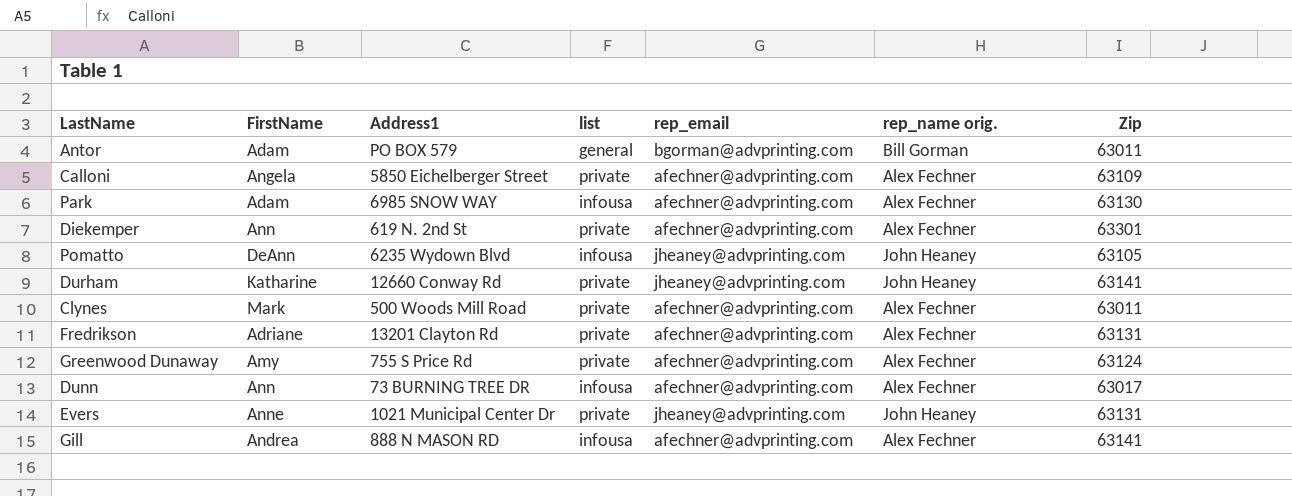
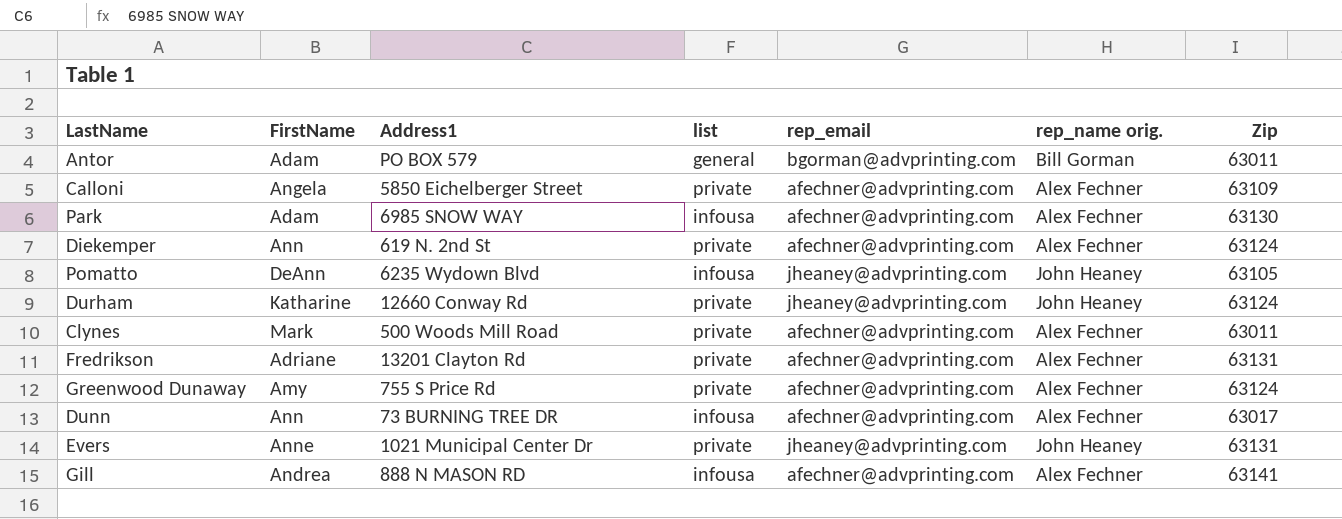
Diekemper | Zip: 63301 -> 63124
Durham | Zip: 63141 -> 63124

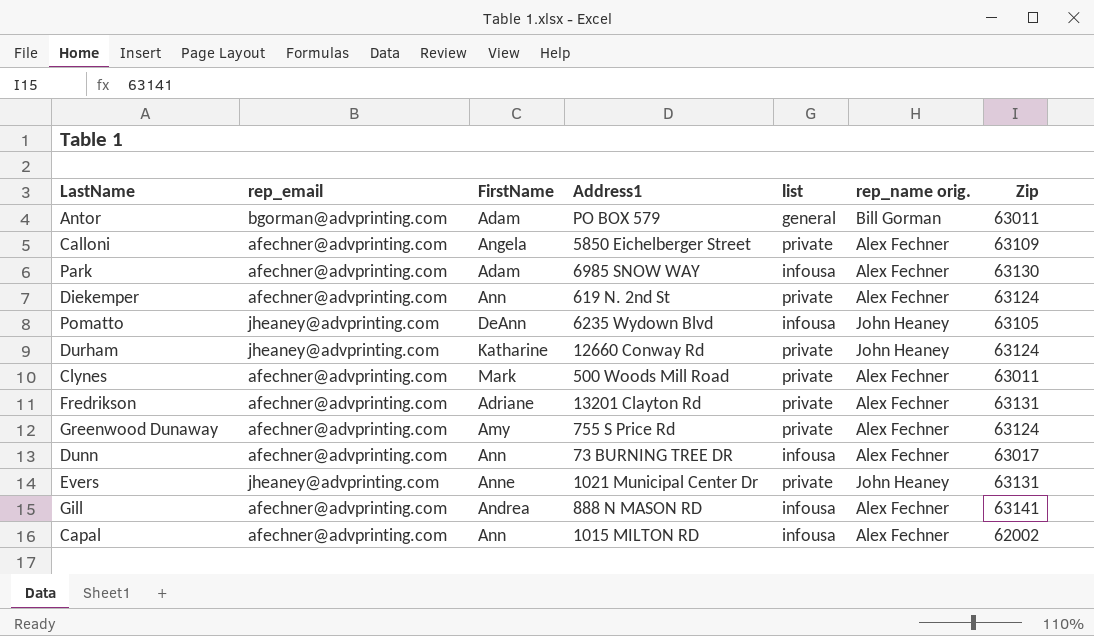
column rep_email | position: 5 -> 2
row Capal: none -> afechner@advprinting.com | Ann | 1015 MILTON RD | infousa | Alex Fechner | 62002

